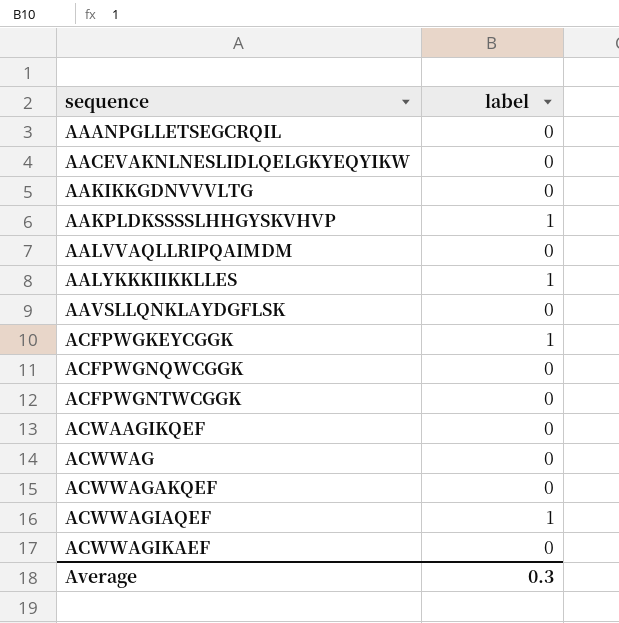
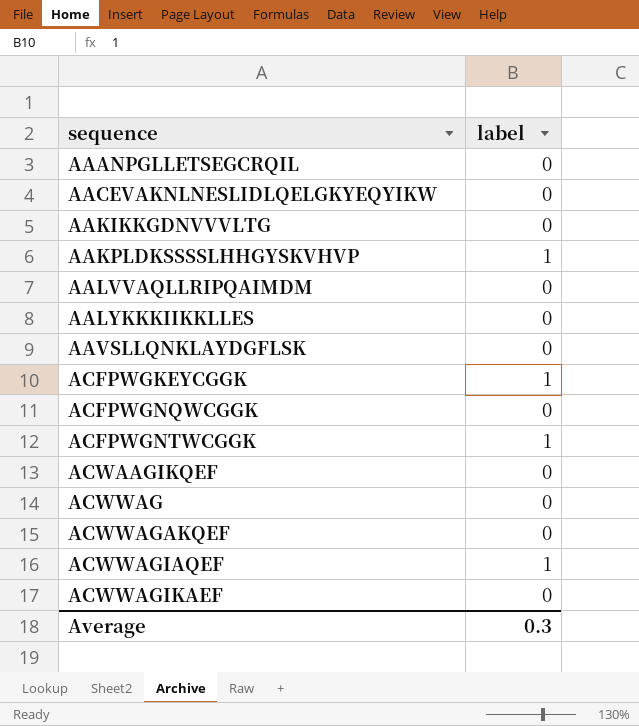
AALYKKKIIKKLLES | label: 1 -> 0
ACFPWGNTWCGGK | label: 0 -> 1

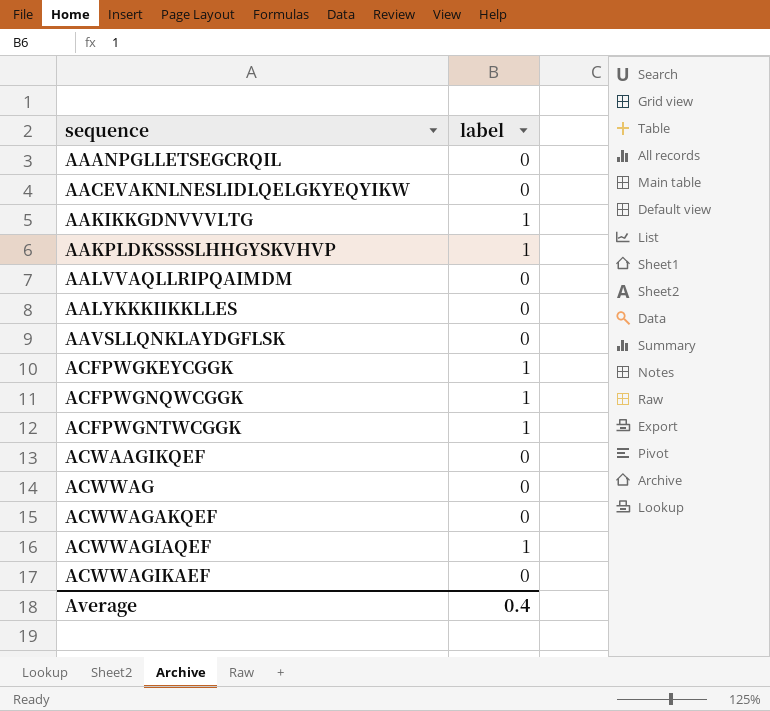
AAKIKKGDNVVVLTG | label: 0 -> 1
ACFPWGNQWCGGK | label: 0 -> 1
Average | label: 0.3 -> 0.4

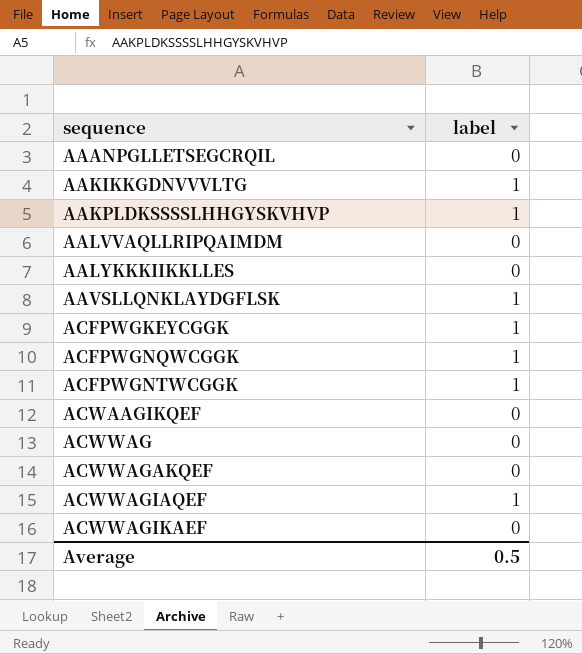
row AACEVAKNLNESLIDLQELGKYEQYIKW: 0 -> none
AAVSLLQNKLAYDGFLSK | label: 0 -> 1
Average | label: 0.4 -> 0.5

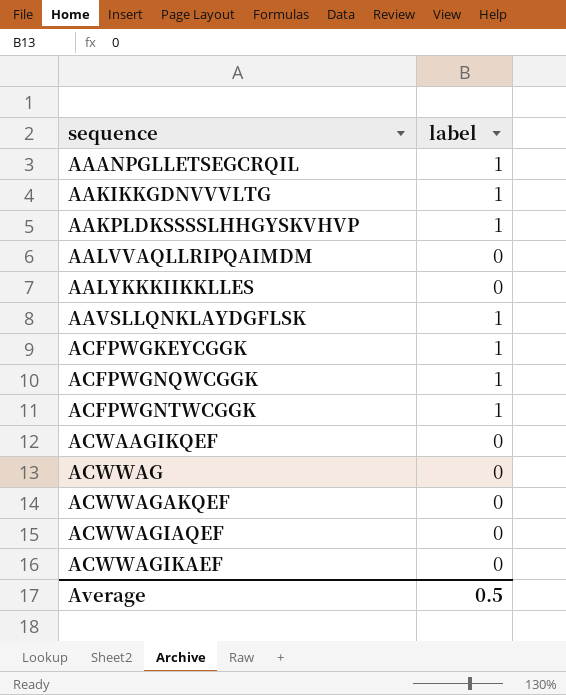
AAANPGLLETSEGCRQIL | label: 0 -> 1
ACWWAGIAQEF | label: 1 -> 0

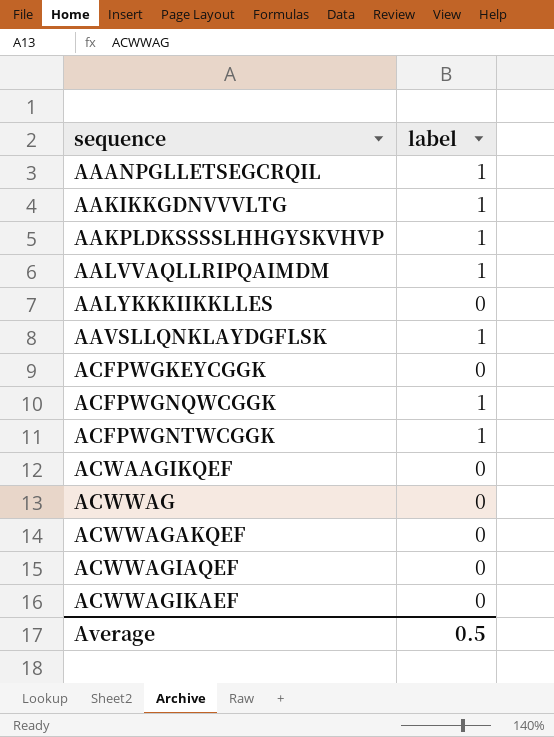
AALVVAQLLRIPQAIMDM | label: 0 -> 1
ACFPWGKEYCGGK | label: 1 -> 0

